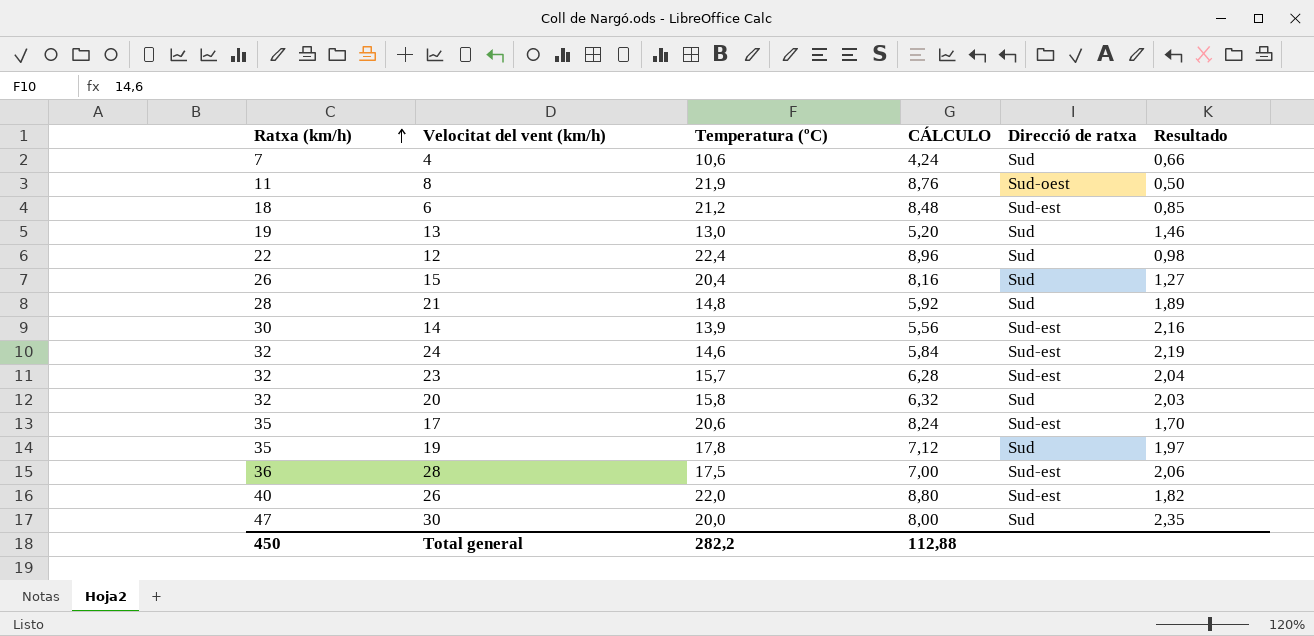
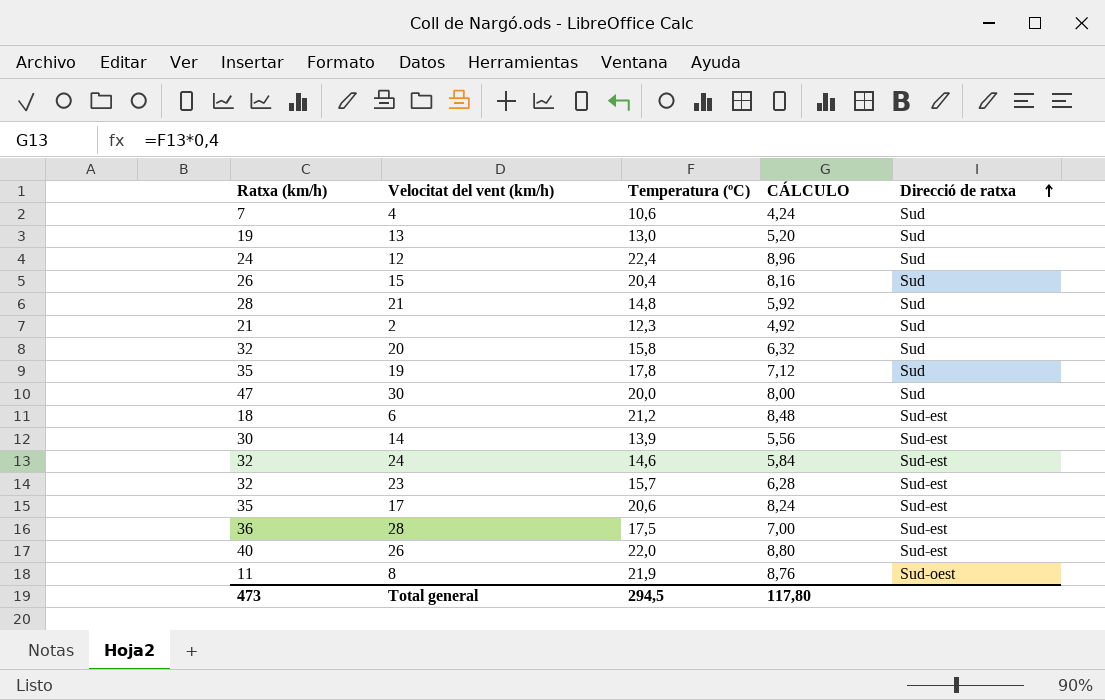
row order: Ratxa (km/h) ascending -> Direcció de ratxa ascending
column Resultado | formula: [Ratxa (km/h)] / [Temperatura (ºC)] -> none
12 | Ratxa (km/h): 22 -> 24
row 2: none -> 21 | 12,3 | 4,92 | Sud
Total general | Ratxa (km/h): 450 -> 473
Total general | Temperatura (ºC): 282,2 -> 294,5
Total general | CÁLCULO: 112,88 -> 117,80

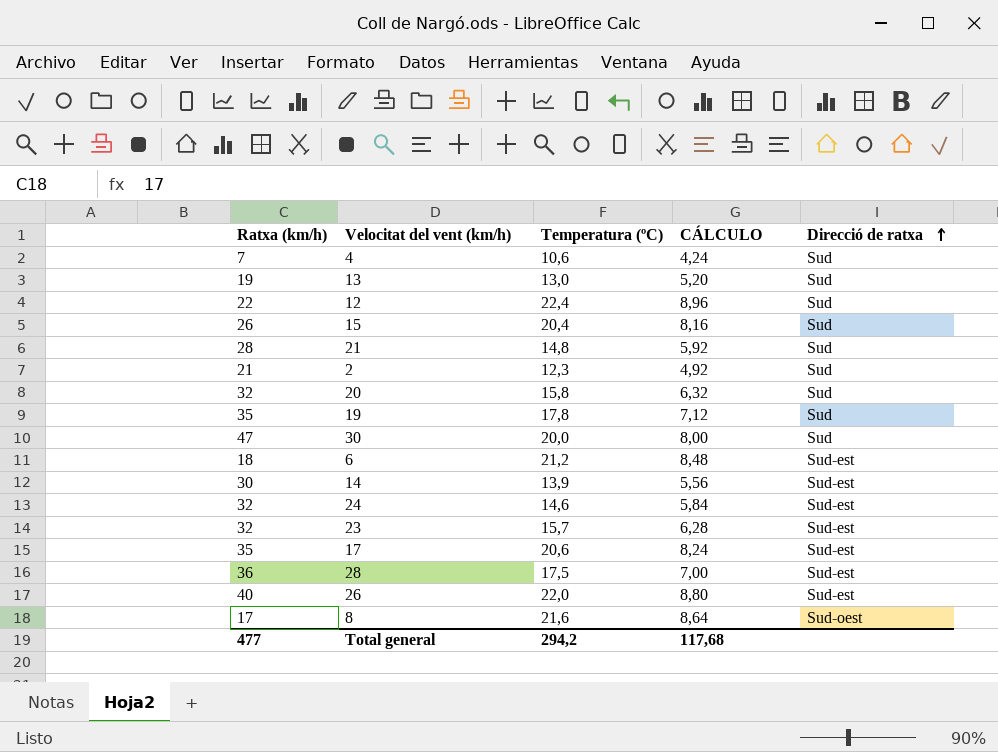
12 | Ratxa (km/h): 24 -> 22
8 | Ratxa (km/h): 11 -> 17
8 | Temperatura (ºC): 21,9 -> 21,6
8 | CÁLCULO: 8,76 -> 8,64
Total general | Ratxa (km/h): 473 -> 477
Total general | Temperatura (ºC): 294,5 -> 294,2
Total general | CÁLCULO: 117,80 -> 117,68

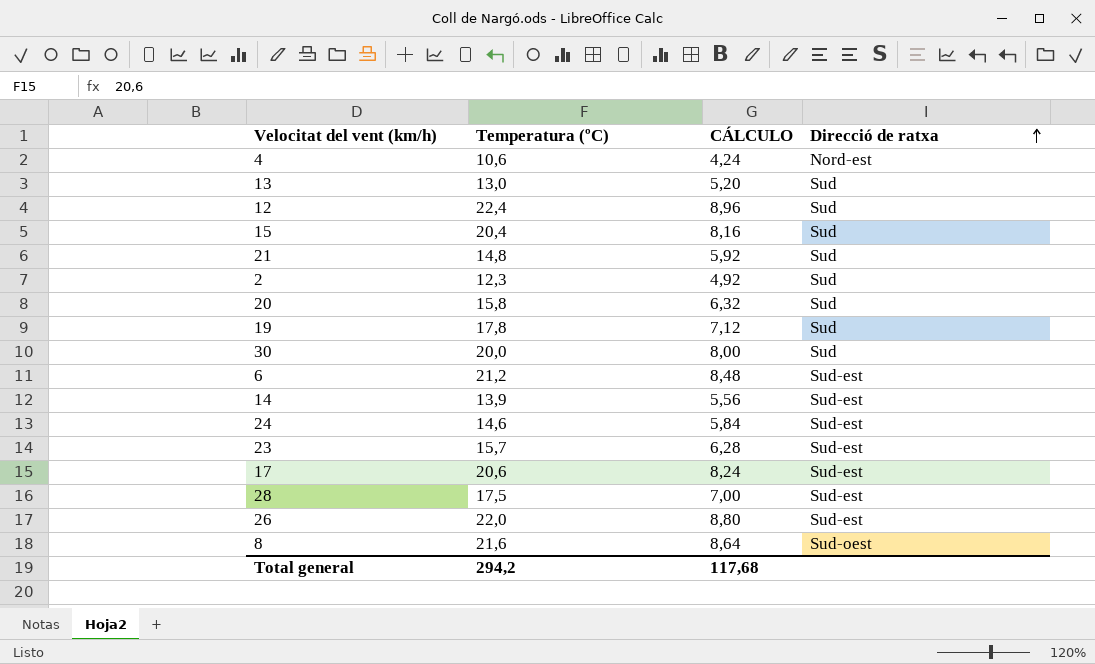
column Ratxa (km/h) | position: 1 -> none
4 | Direcció de ratxa: Sud -> Nord-est

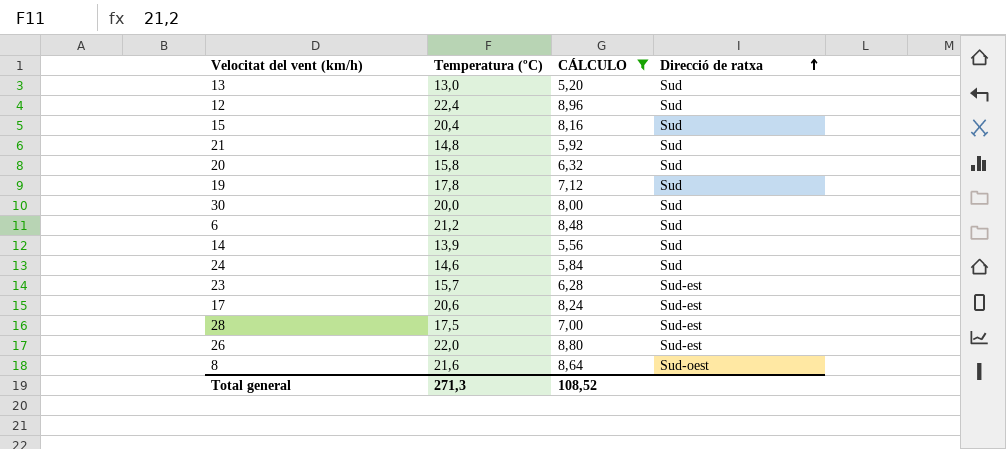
filter: none -> CÁLCULO >= 5,20
6 | Direcció de ratxa: Sud-est -> Sud
14 | Direcció de ratxa: Sud-est -> Sud
24 | Direcció de ratxa: Sud-est -> Sud
Total general | Temperatura (ºC): 294,2 -> 271,3
Total general | CÁLCULO: 117,68 -> 108,52

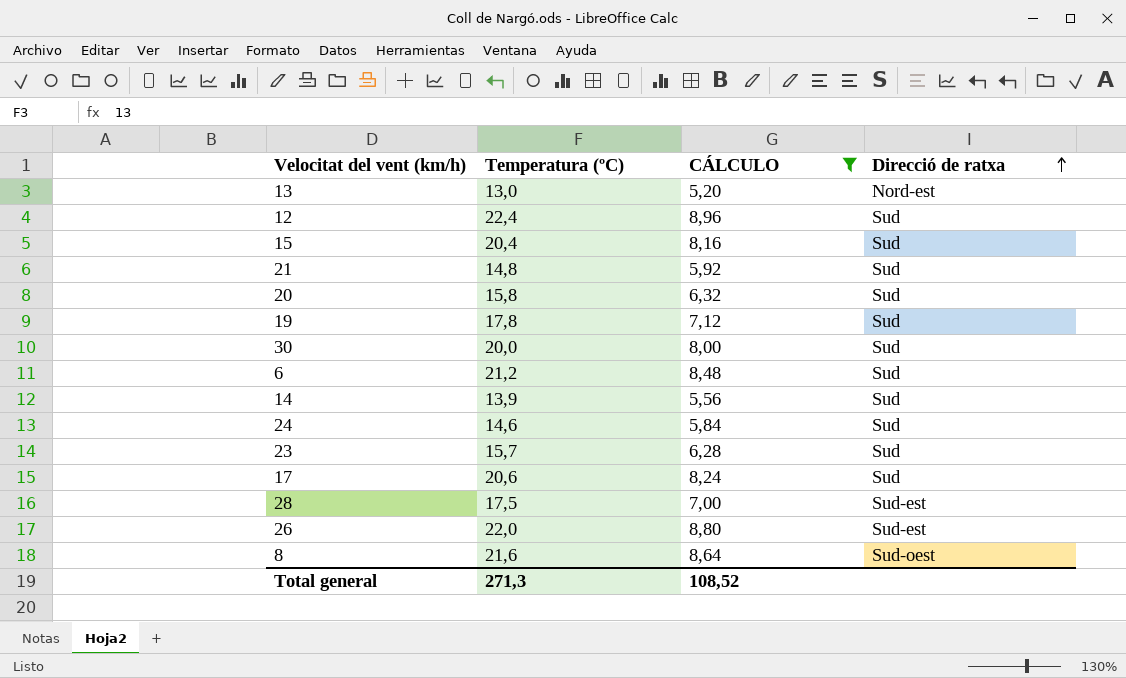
13 | Direcció de ratxa: Sud -> Nord-est
23 | Direcció de ratxa: Sud-est -> Sud
17 | Direcció de ratxa: Sud-est -> Sud

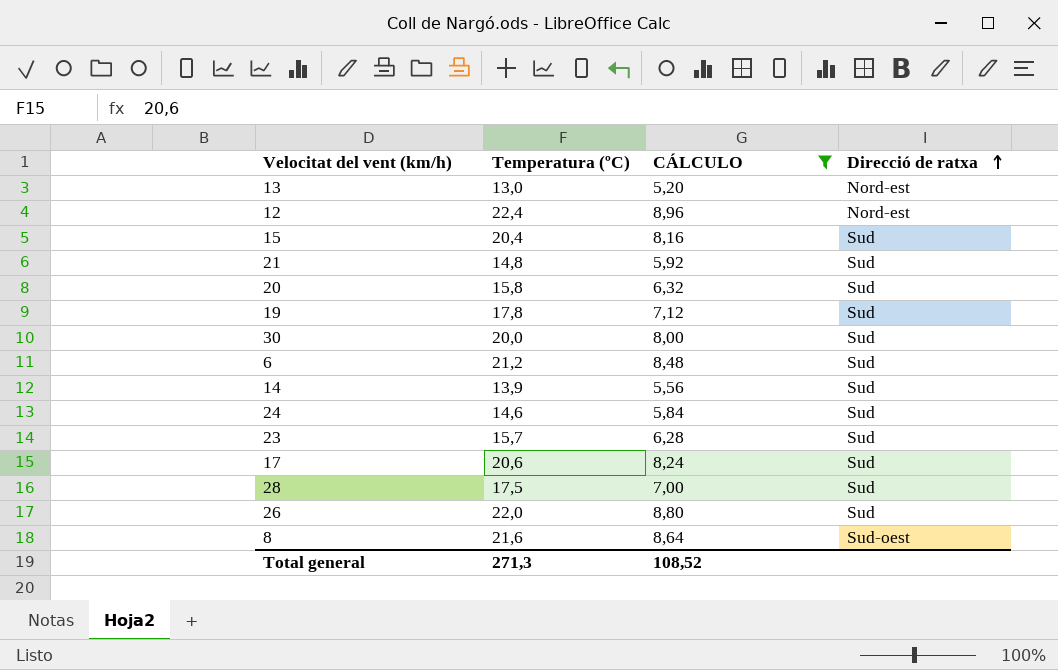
12 | Direcció de ratxa: Sud -> Nord-est
28 | Direcció de ratxa: Sud-est -> Sud
26 | Direcció de ratxa: Sud-est -> Sud

